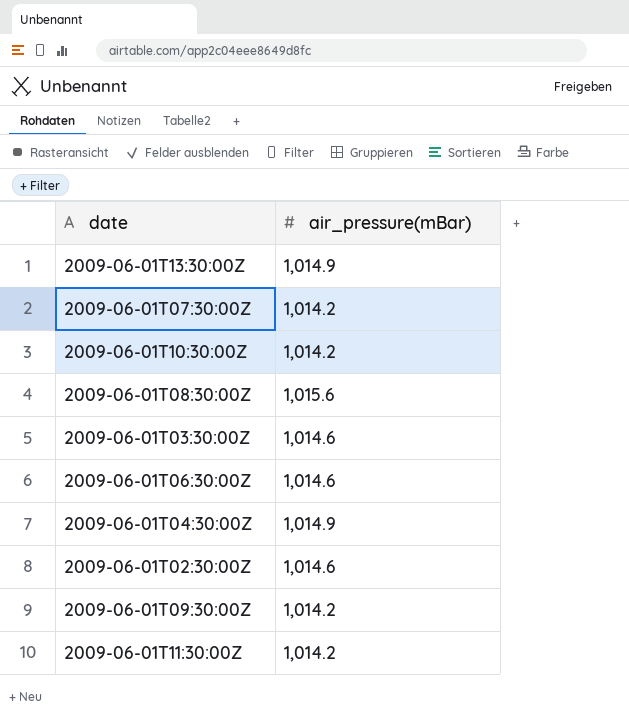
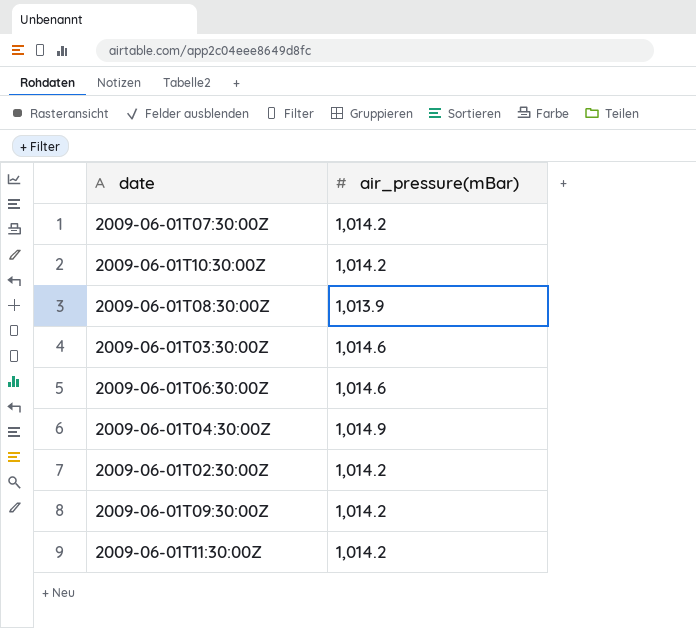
row 2009-06-01T13:30:00Z: 1,014.9 -> none
2009-06-01T08:30:00Z | air_pressure(mBar): 1,015.6 -> 1,013.9
2009-06-01T02:30:00Z | air_pressure(mBar): 1,014.6 -> 1,014.2

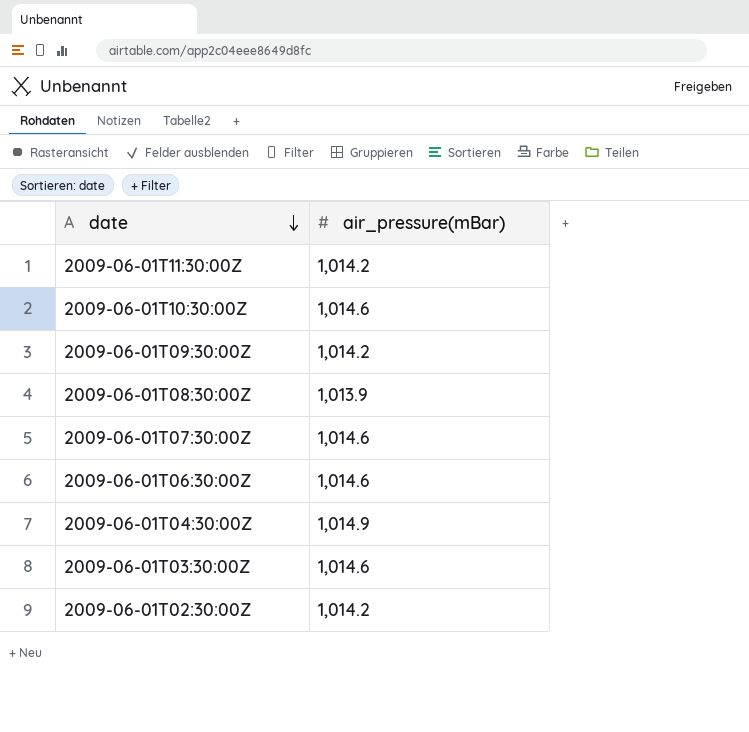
row order: none -> date descending
2009-06-01T10:30:00Z | air_pressure(mBar): 1,014.2 -> 1,014.6
2009-06-01T07:30:00Z | air_pressure(mBar): 1,014.2 -> 1,014.6

